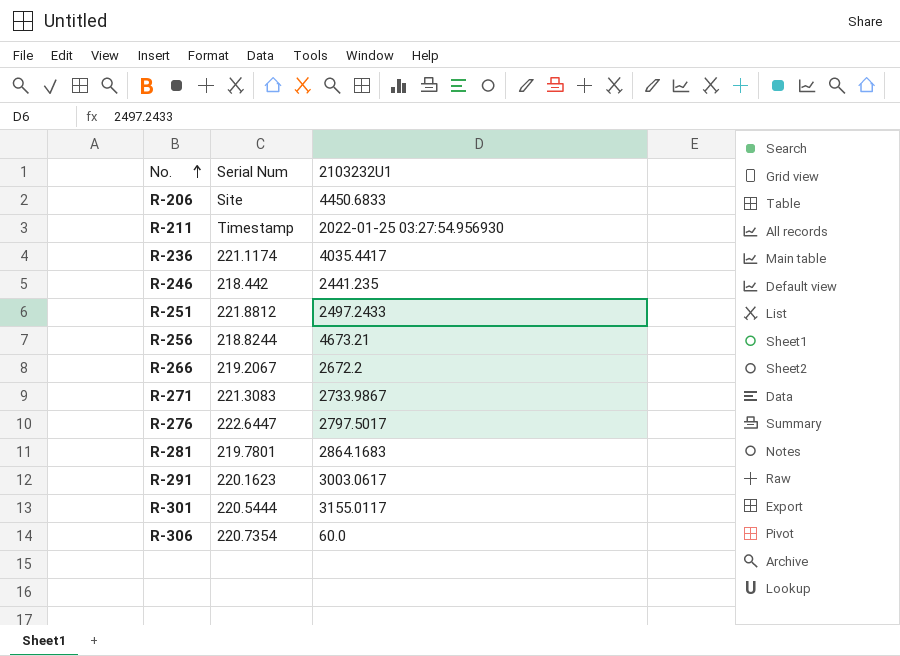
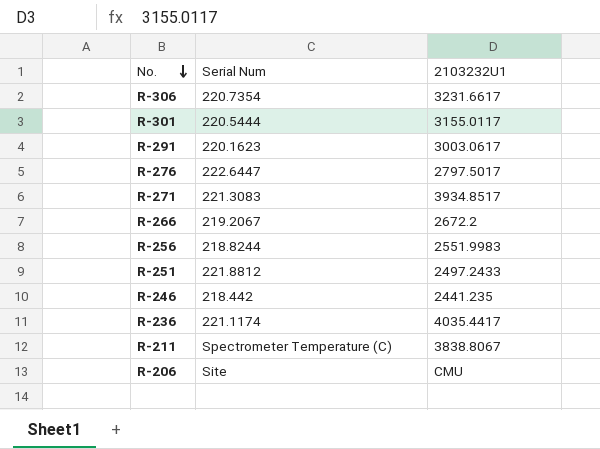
row order: No. ascending -> No. descending
row R-281: 219.7801 | 2864.1683 -> none
R-306 | 2103232U1: 60.0 -> 3231.6617
R-271 | 2103232U1: 2733.9867 -> 3934.8517
R-256 | 2103232U1: 4673.21 -> 2551.9983
R-211 | Serial Num: Timestamp -> Spectrometer Temperature (C)
R-211 | 2103232U1: 2022-01-25 03:27:54.956930 -> 3838.8067
R-206 | 2103232U1: 4450.6833 -> CMU

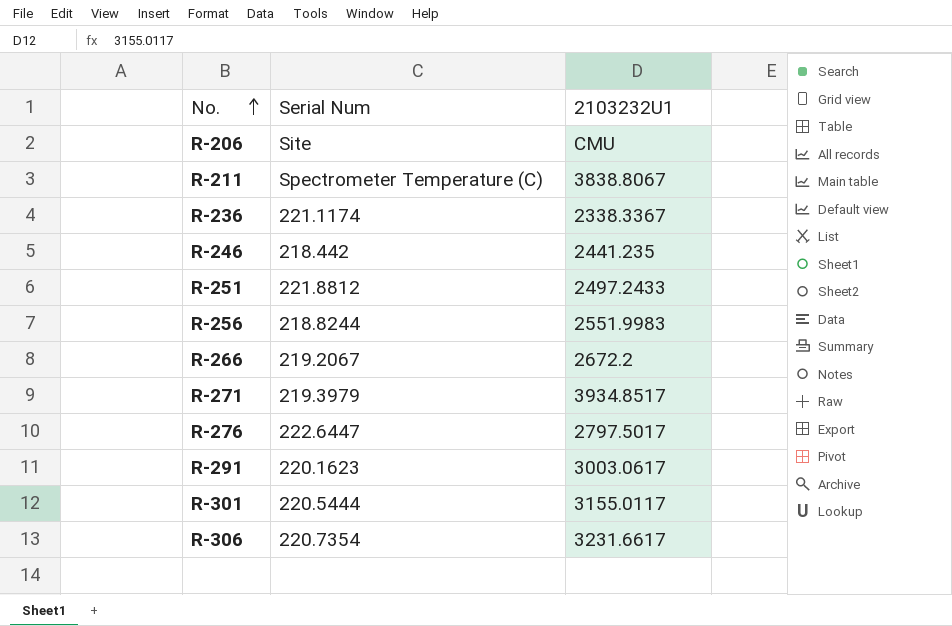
row order: No. descending -> No. ascending
R-236 | 2103232U1: 4035.4417 -> 2338.3367
R-271 | Serial Num: 221.3083 -> 219.3979

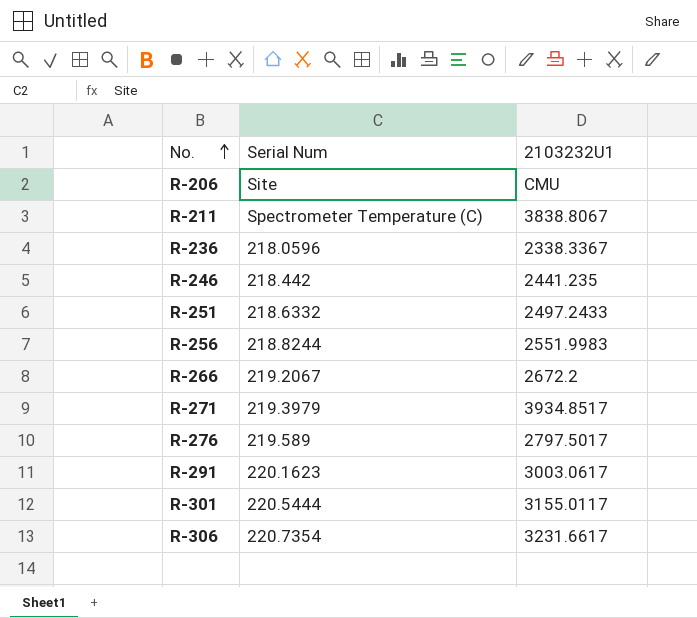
R-236 | Serial Num: 221.1174 -> 218.0596
R-251 | Serial Num: 221.8812 -> 218.6332
R-276 | Serial Num: 222.6447 -> 219.589

